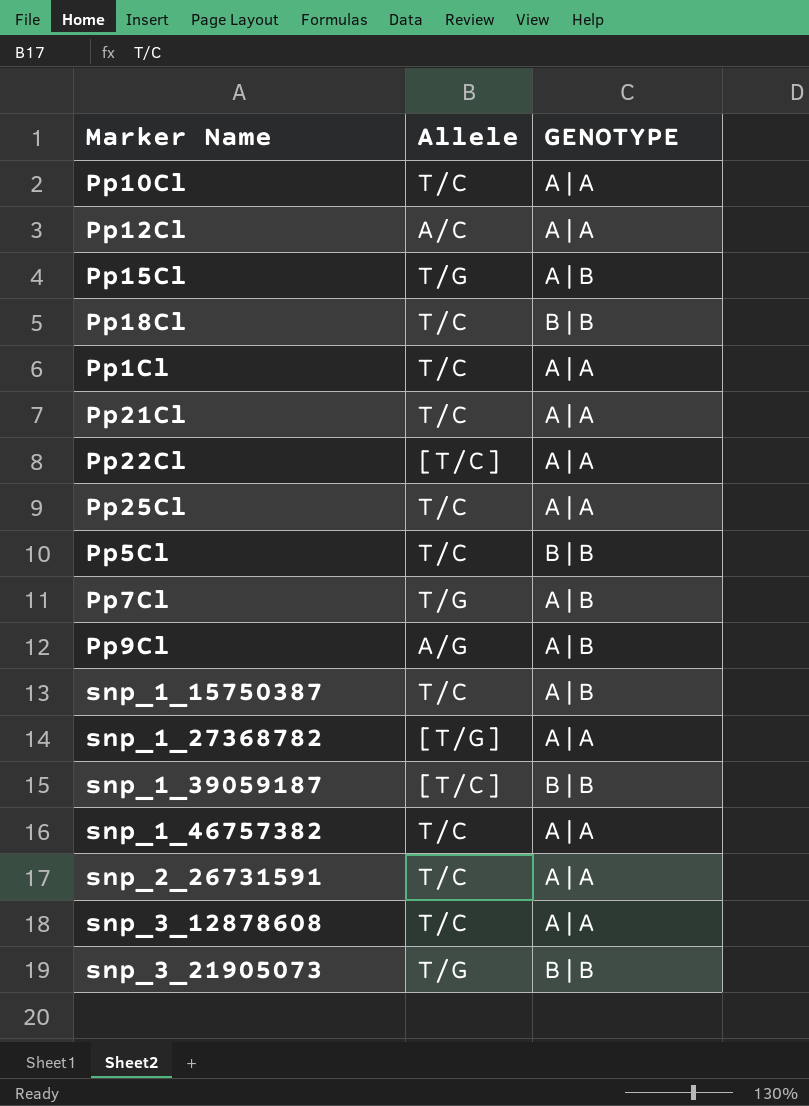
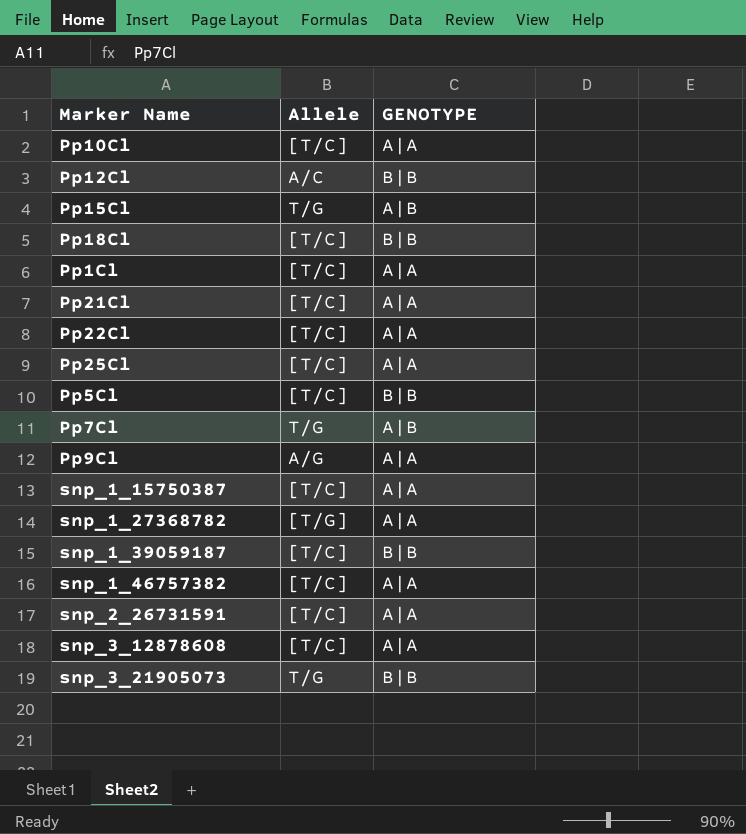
Pp10Cl | Allele: T/C -> [T/C]
Pp12Cl | GENOTYPE: A|A -> B|B
Pp18Cl | Allele: T/C -> [T/C]
Pp1Cl | Allele: T/C -> [T/C]
Pp21Cl | Allele: T/C -> [T/C]
Pp25Cl | Allele: T/C -> [T/C]
Pp5Cl | Allele: T/C -> [T/C]
Pp9Cl | GENOTYPE: A|B -> A|A
snp_1_15750387 | Allele: T/C -> [T/C]
snp_1_15750387 | GENOTYPE: A|B -> A|A
snp_1_46757382 | Allele: T/C -> [T/C]
snp_2_26731591 | Allele: T/C -> [T/C]
snp_3_12878608 | Allele: T/C -> [T/C]

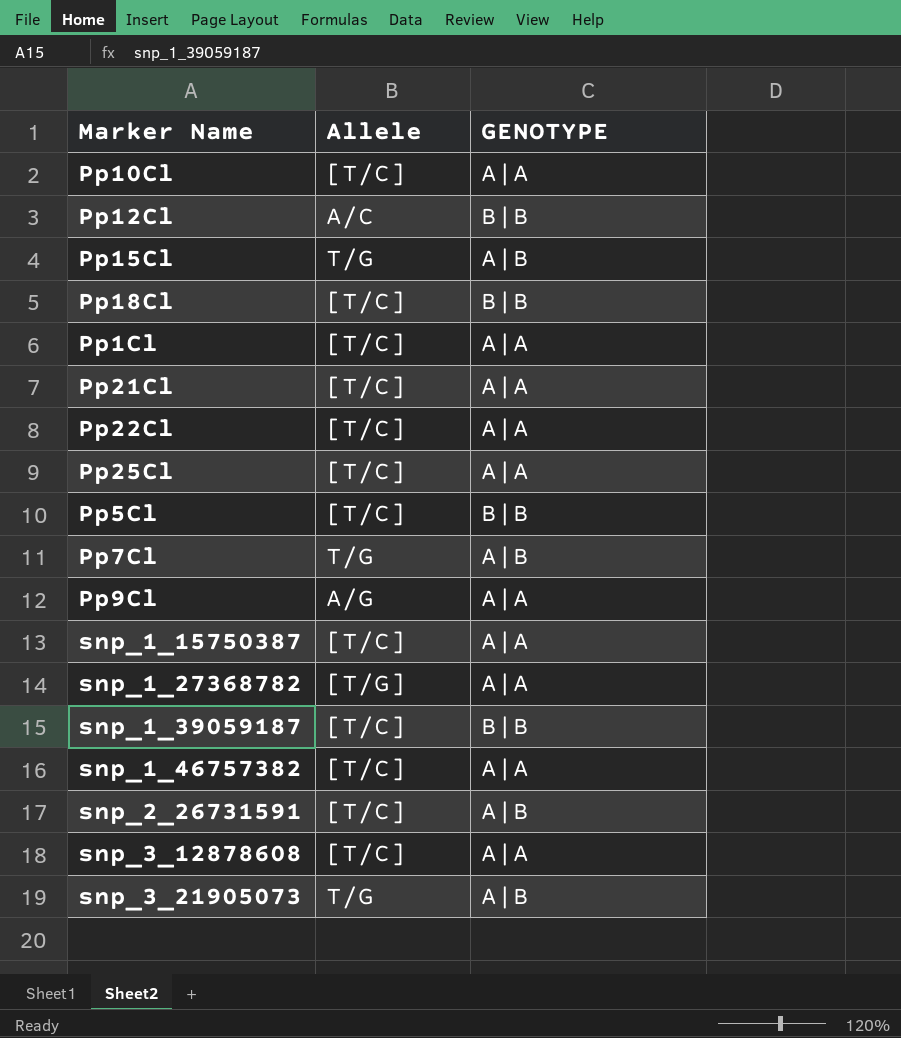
snp_2_26731591 | GENOTYPE: A|A -> A|B
snp_3_21905073 | GENOTYPE: B|B -> A|B

